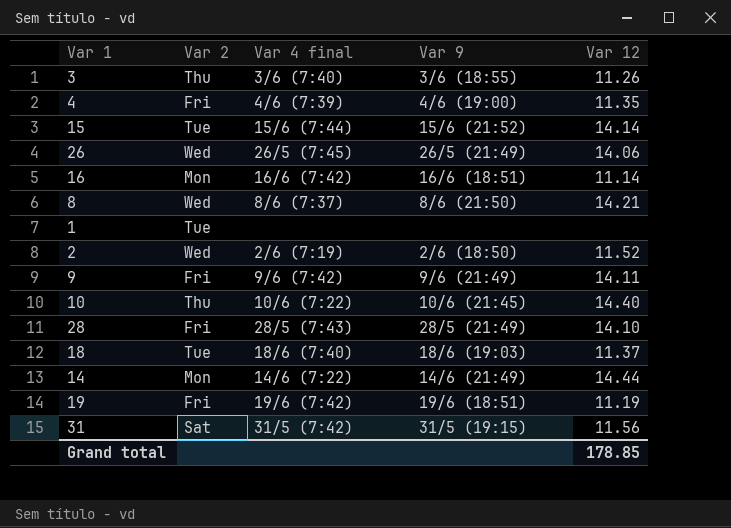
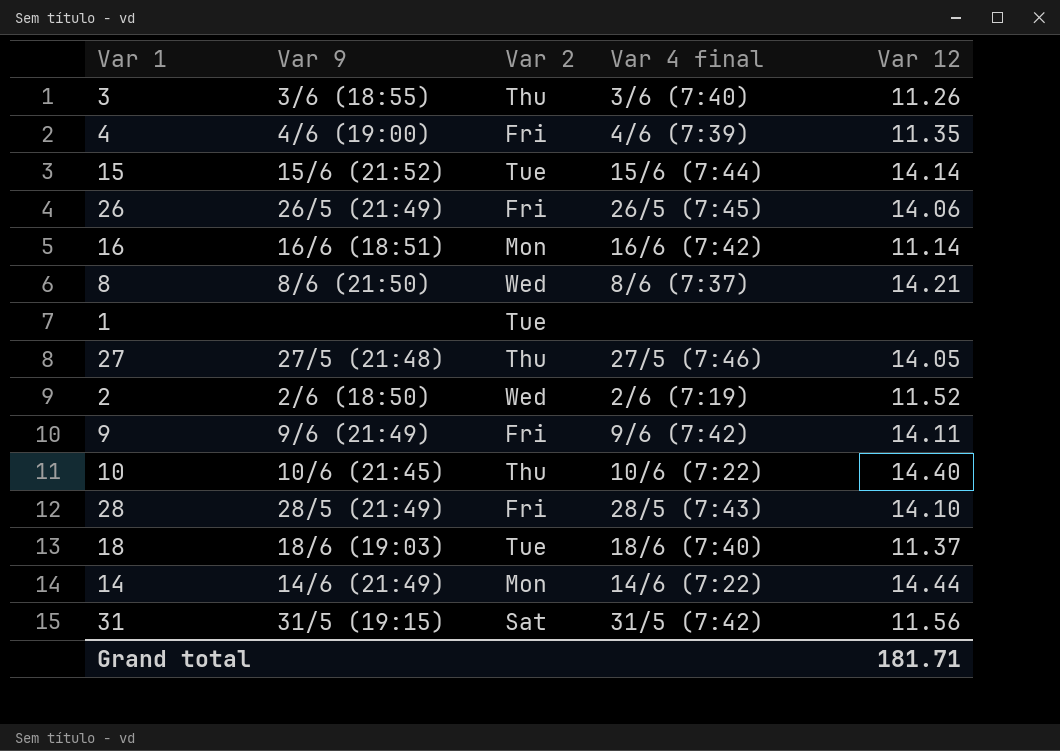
column Var 9 | position: 4 -> 2
row 19: Fri | 19/6 (7:42) | 19/6 (18:51) | 11.19 -> none
26 | Var 2: Wed -> Fri
row 27: none -> 27/5 (21:48) | Thu | 27/5 (7:46) | 14.05
Grand total | Var 12: 178.85 -> 181.71

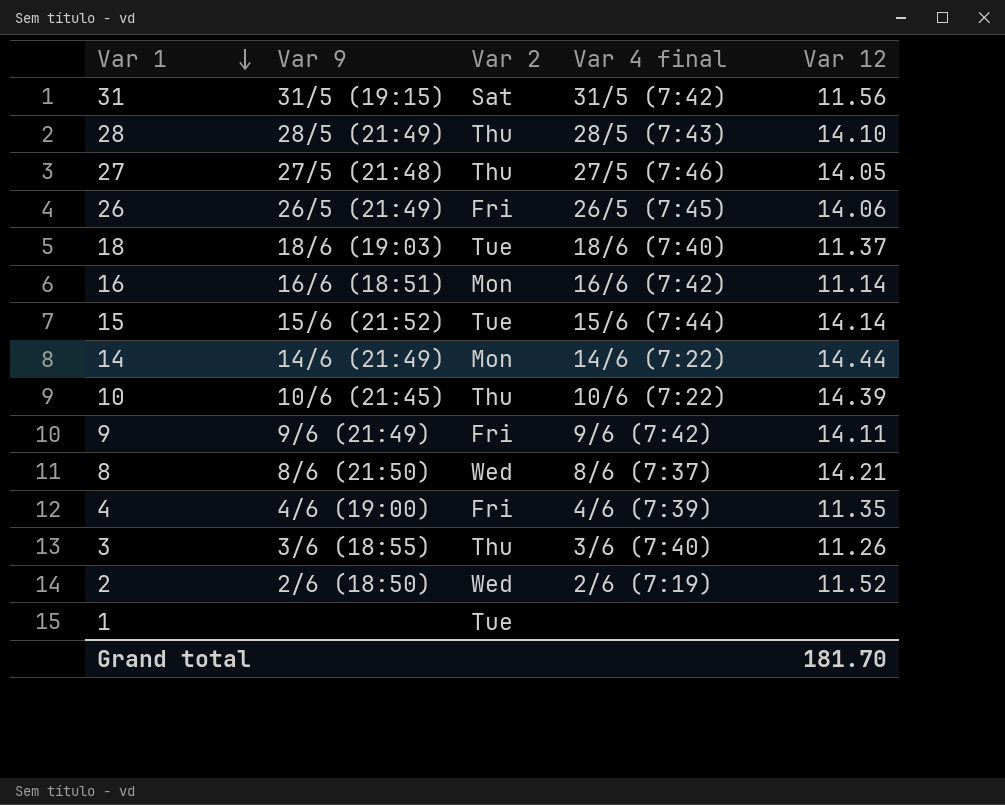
row order: none -> Var 1 descending
28 | Var 2: Fri -> Thu
10 | Var 12: 14.40 -> 14.39
Grand total | Var 12: 181.71 -> 181.70

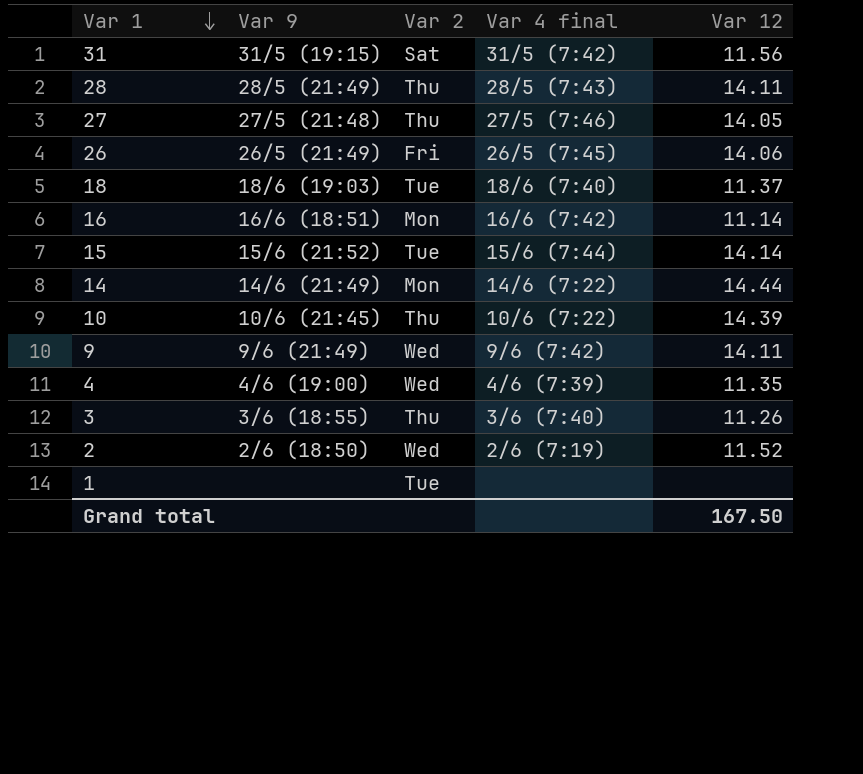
row 8: 8/6 (21:50) | Wed | 8/6 (7:37) | 14.21 -> none
28 | Var 12: 14.10 -> 14.11
9 | Var 2: Fri -> Wed
4 | Var 2: Fri -> Wed
Grand total | Var 12: 181.70 -> 167.50

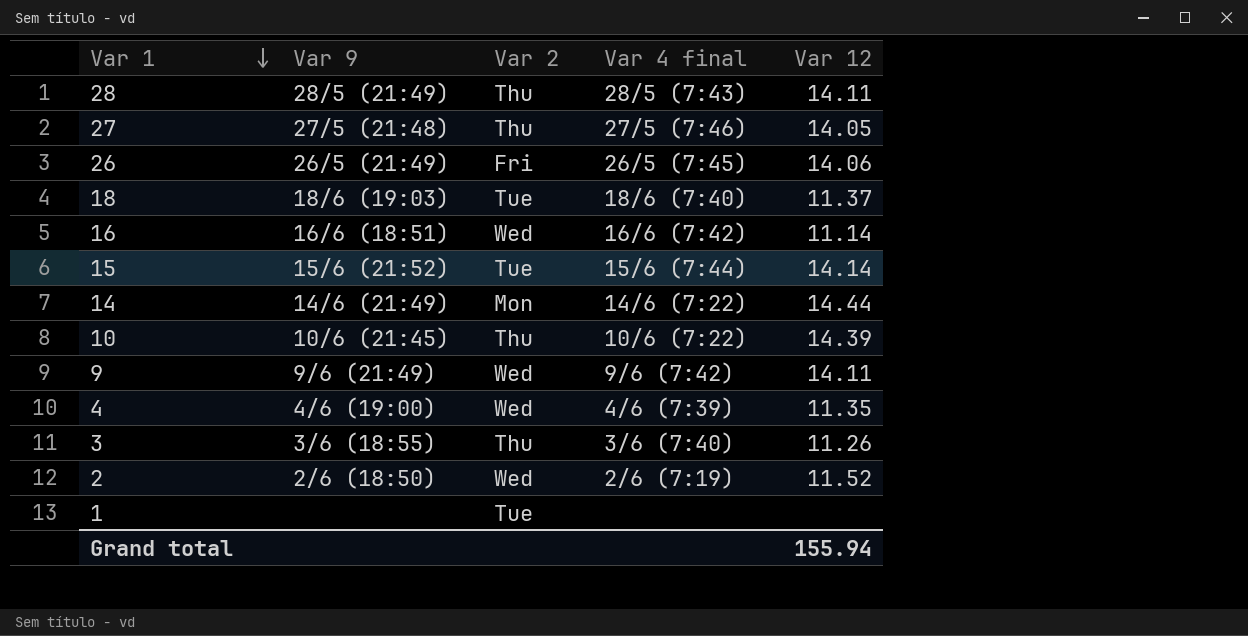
row 31: 31/5 (19:15) | Sat | 31/5 (7:42) | 11.56 -> none
16 | Var 2: Mon -> Wed
Grand total | Var 12: 167.50 -> 155.94

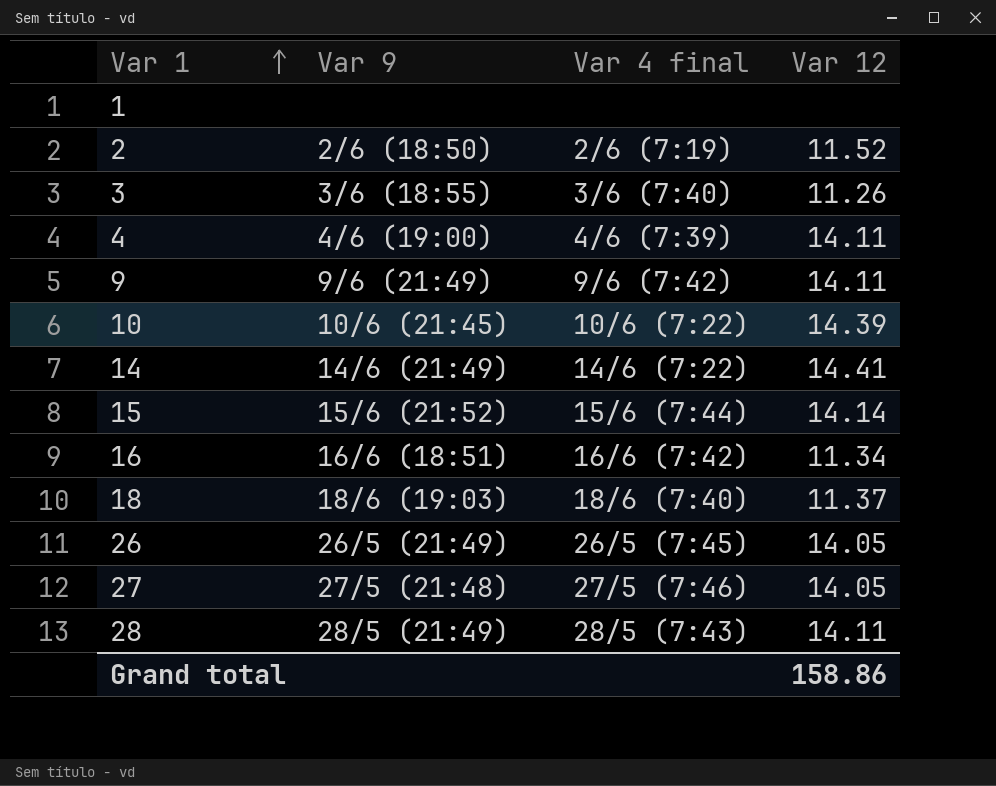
row order: Var 1 descending -> Var 1 ascending
column Var 2 | position: 3 -> none
4 | Var 12: 11.35 -> 14.11
14 | Var 12: 14.44 -> 14.41
16 | Var 12: 11.14 -> 11.34
26 | Var 12: 14.06 -> 14.05
Grand total | Var 12: 155.94 -> 158.86

